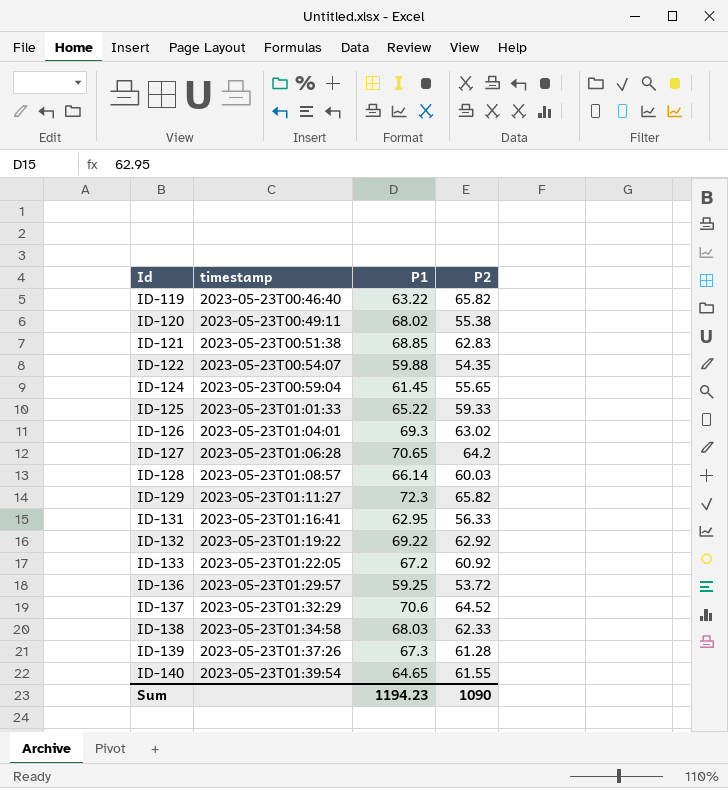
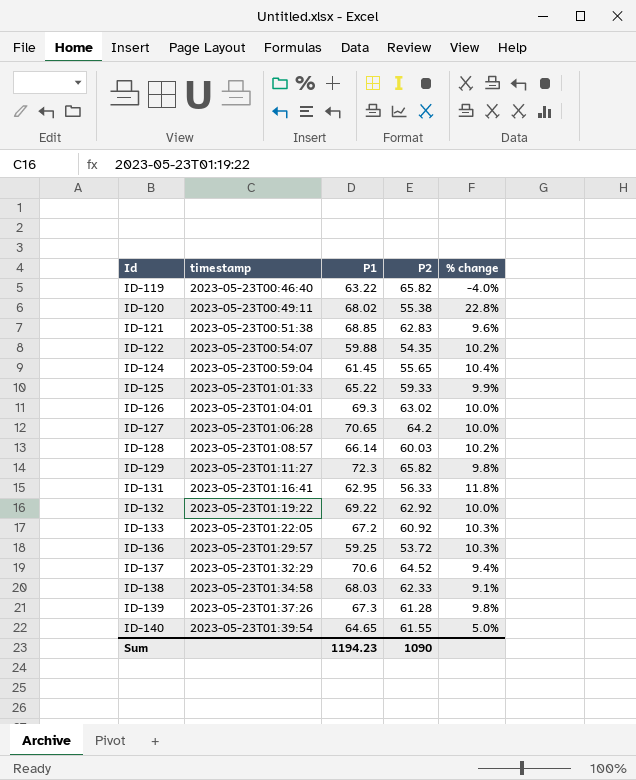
column % change | formula: none -> ([P1] - [P2]) / [P2]

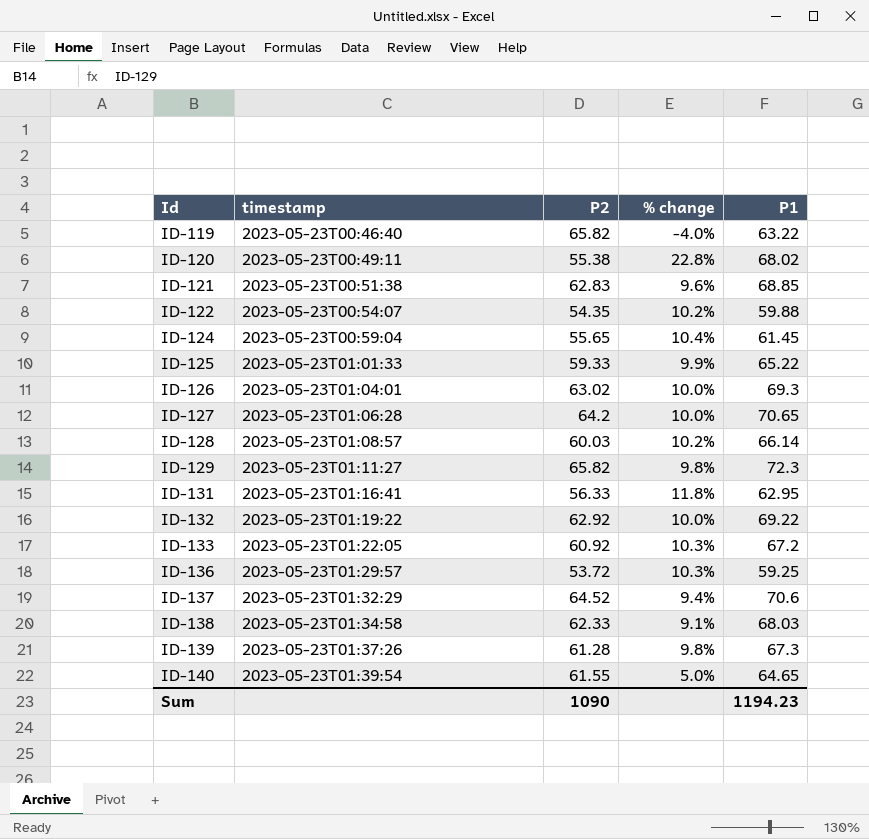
column P1 | position: 3 -> 5

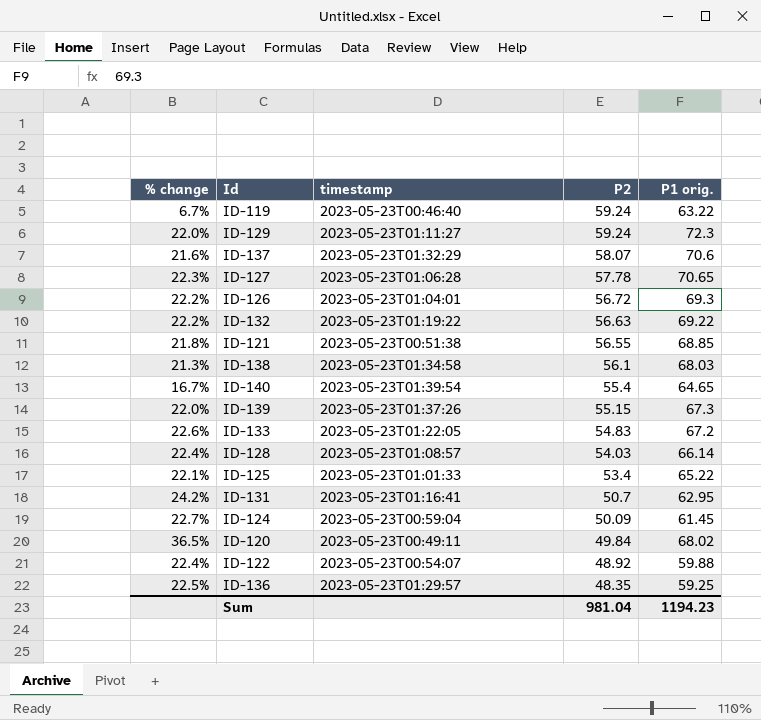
row order: Id ascending -> P2 descending
column % change | position: 4 -> 1
column name: P1 -> P1 orig.
ID-119 | % change: -4.0% -> 6.7%
ID-119 | P2: 65.82 -> 59.24
ID-129 | % change: 9.8% -> 22.0%
ID-129 | P2: 65.82 -> 59.24
ID-137 | % change: 9.4% -> 21.6%
ID-137 | P2: 64.52 -> 58.07
ID-127 | % change: 10.0% -> 22.3%
ID-127 | P2: 64.2 -> 57.78
ID-126 | % change: 10.0% -> 22.2%
ID-126 | P2: 63.02 -> 56.72
ID-132 | % change: 10.0% -> 22.2%
ID-132 | P2: 62.92 -> 56.63
ID-121 | % change: 9.6% -> 21.8%
ID-121 | P2: 62.83 -> 56.55
ID-138 | % change: 9.1% -> 21.3%
ID-138 | P2: 62.33 -> 56.1
ID-140 | % change: 5.0% -> 16.7%
ID-140 | P2: 61.55 -> 55.4
ID-139 | % change: 9.8% -> 22.0%
ID-139 | P2: 61.28 -> 55.15
ID-133 | % change: 10.3% -> 22.6%
ID-133 | P2: 60.92 -> 54.83
ID-128 | % change: 10.2% -> 22.4%
ID-128 | P2: 60.03 -> 54.03
ID-125 | % change: 9.9% -> 22.1%
ID-125 | P2: 59.33 -> 53.4
ID-131 | % change: 11.8% -> 24.2%
ID-131 | P2: 56.33 -> 50.7
ID-124 | % change: 10.4% -> 22.7%
ID-124 | P2: 55.65 -> 50.09
ID-120 | % change: 22.8% -> 36.5%
ID-120 | P2: 55.38 -> 49.84
ID-122 | % change: 10.2% -> 22.4%
ID-122 | P2: 54.35 -> 48.92
ID-136 | % change: 10.3% -> 22.5%
ID-136 | P2: 53.72 -> 48.35
Sum | P2: 1090 -> 981.04

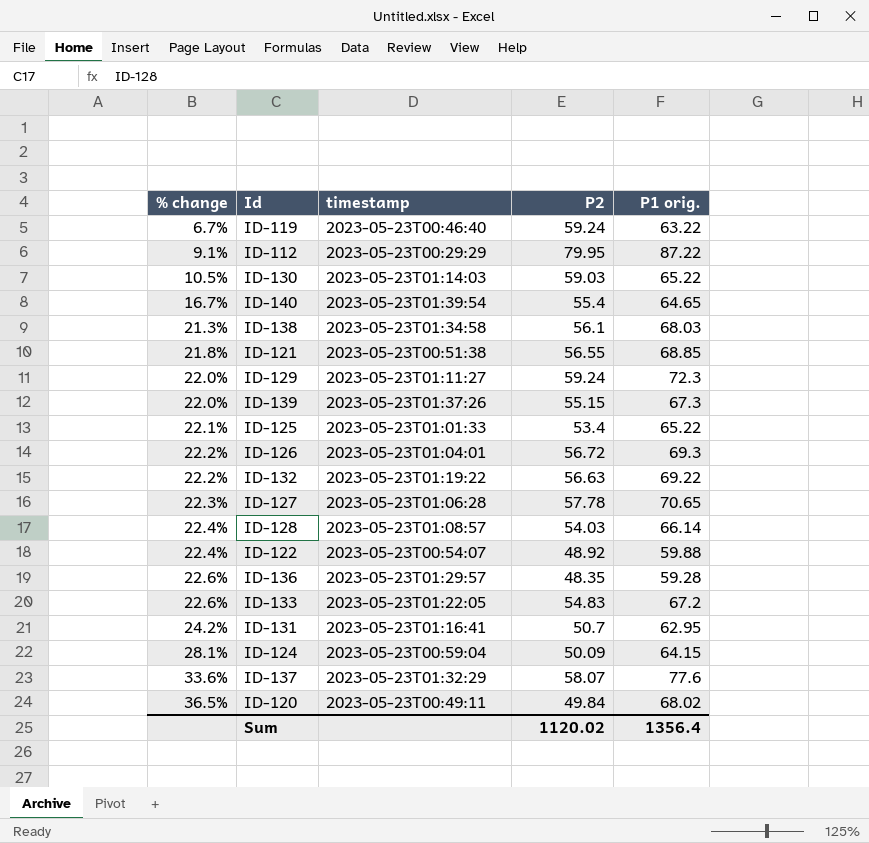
row order: P2 descending -> % change ascending
row ID-112: none -> 9.1% | 2023-05-23T00:29:29 | 79.95 | 87.22
row ID-130: none -> 10.5% | 2023-05-23T01:14:03 | 59.03 | 65.22
ID-136 | % change: 22.5% -> 22.6%
ID-136 | P1 orig.: 59.25 -> 59.28
ID-124 | % change: 22.7% -> 28.1%
ID-124 | P1 orig.: 61.45 -> 64.15
ID-137 | % change: 21.6% -> 33.6%
ID-137 | P1 orig.: 70.6 -> 77.6
Sum | P2: 981.04 -> 1120.02
Sum | P1 orig.: 1194.23 -> 1356.4

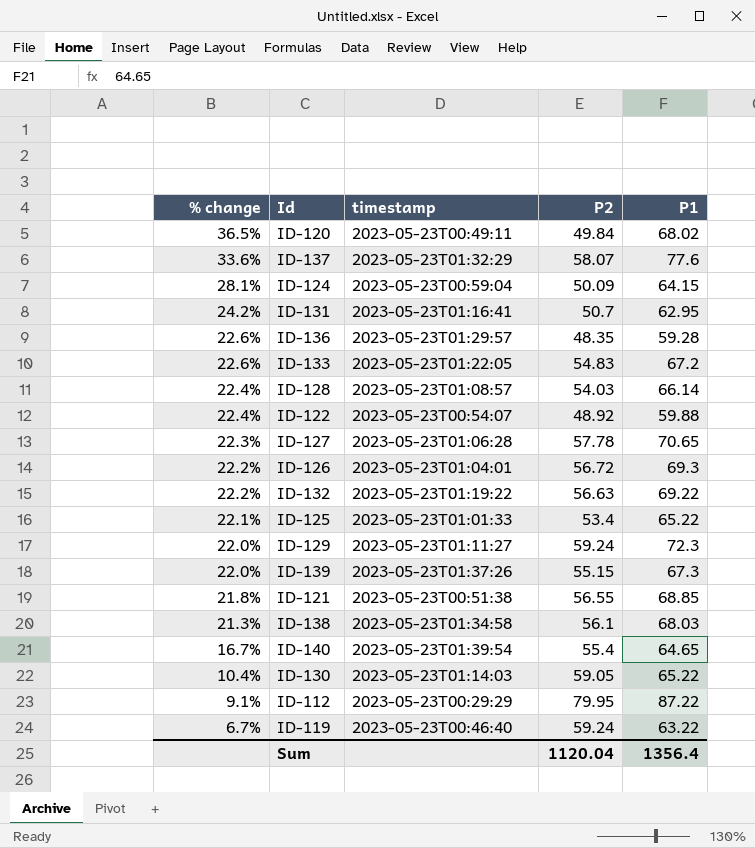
row order: % change ascending -> % change descending
column name: P1 orig. -> P1
ID-130 | % change: 10.5% -> 10.4%
ID-130 | P2: 59.03 -> 59.05
Sum | P2: 1120.02 -> 1120.04

